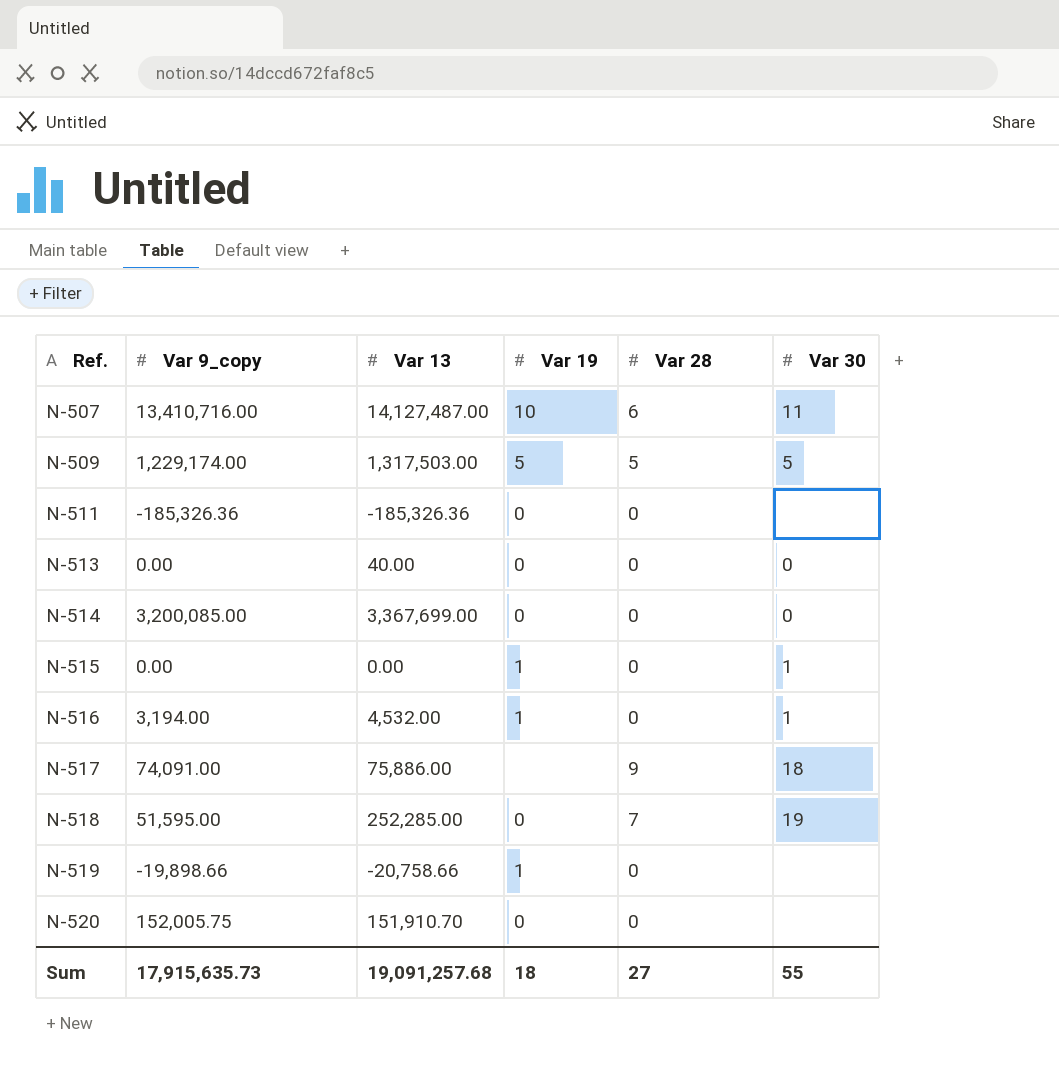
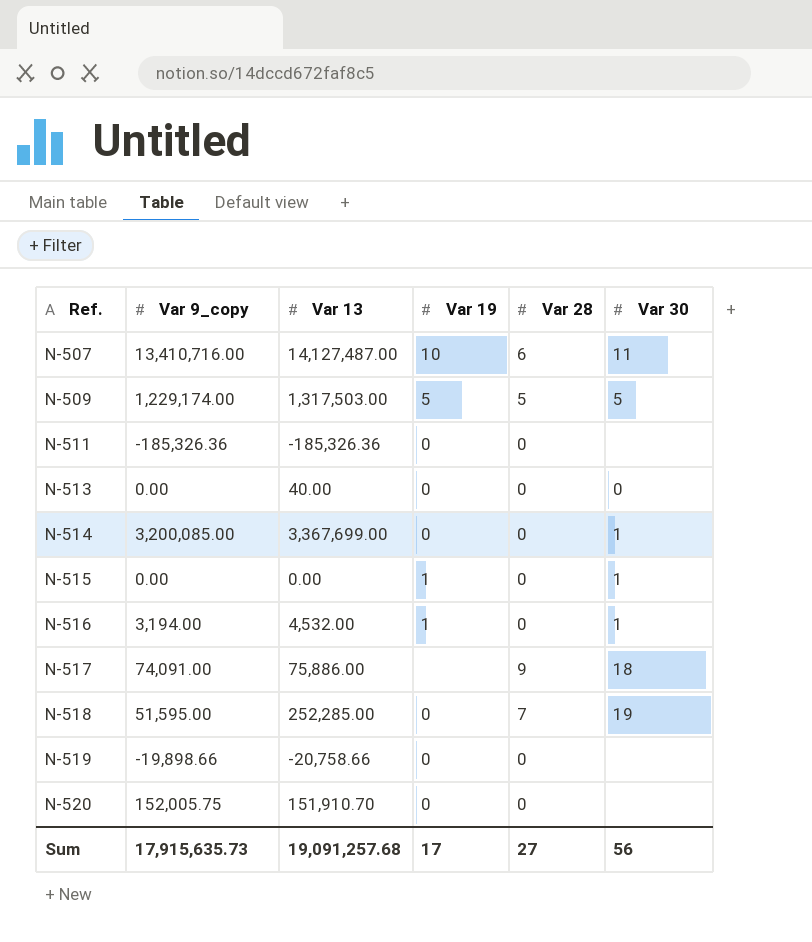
N-514 | Var 30: 0 -> 1
N-519 | Var 19: 1 -> 0
Sum | Var 19: 18 -> 17
Sum | Var 30: 55 -> 56

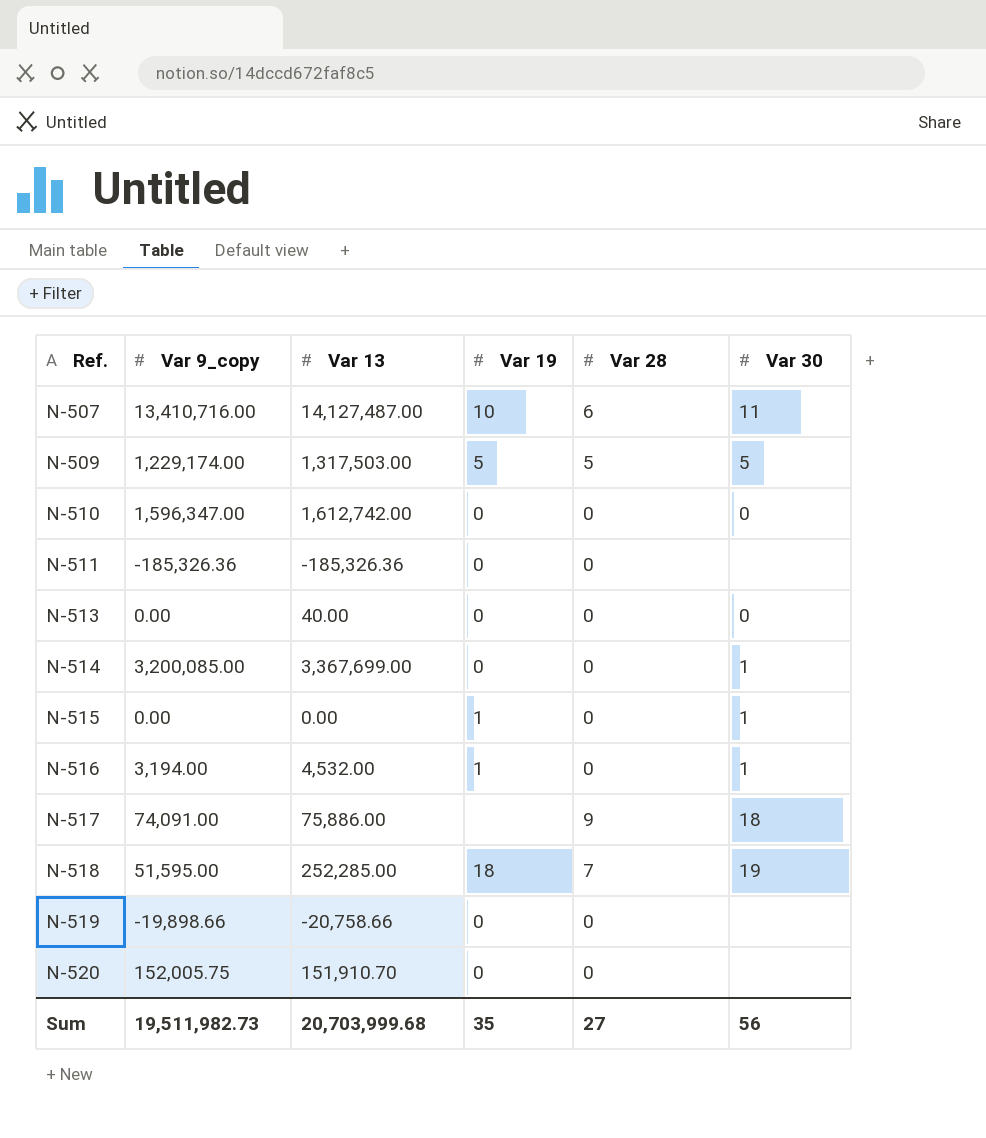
row N-510: none -> 1,596,347.00 | 1,612,742.00 | 0 | 0 | 0
N-518 | Var 19: 0 -> 18
Sum | Var 9_copy: 17,915,635.73 -> 19,511,982.73
Sum | Var 13: 19,091,257.68 -> 20,703,999.68
Sum | Var 19: 17 -> 35

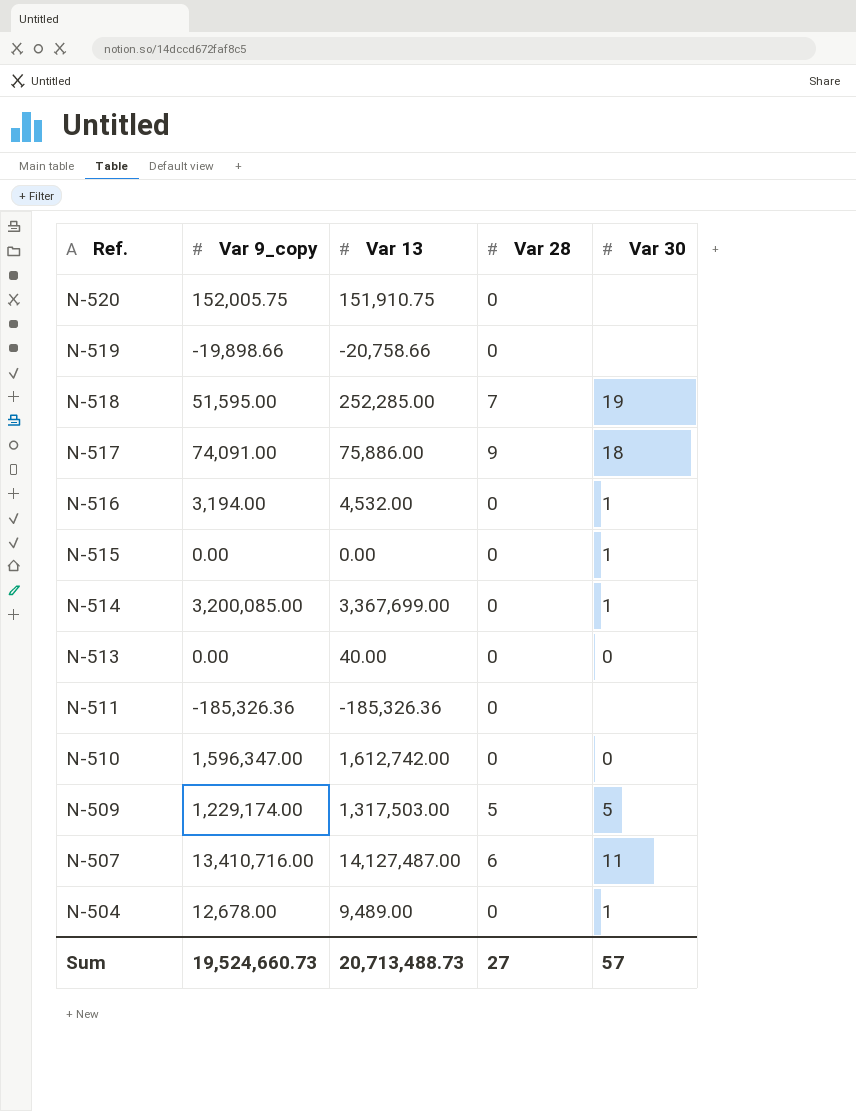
row order: Ref. ascending -> Ref. descending
column Var 19 | position: 4 -> none
N-520 | Var 13: 151,910.70 -> 151,910.75
row N-504: none -> 12,678.00 | 9,489.00 | 0 | 1
Sum | Var 9_copy: 19,511,982.73 -> 19,524,660.73
Sum | Var 13: 20,703,999.68 -> 20,713,488.73
Sum | Var 30: 56 -> 57

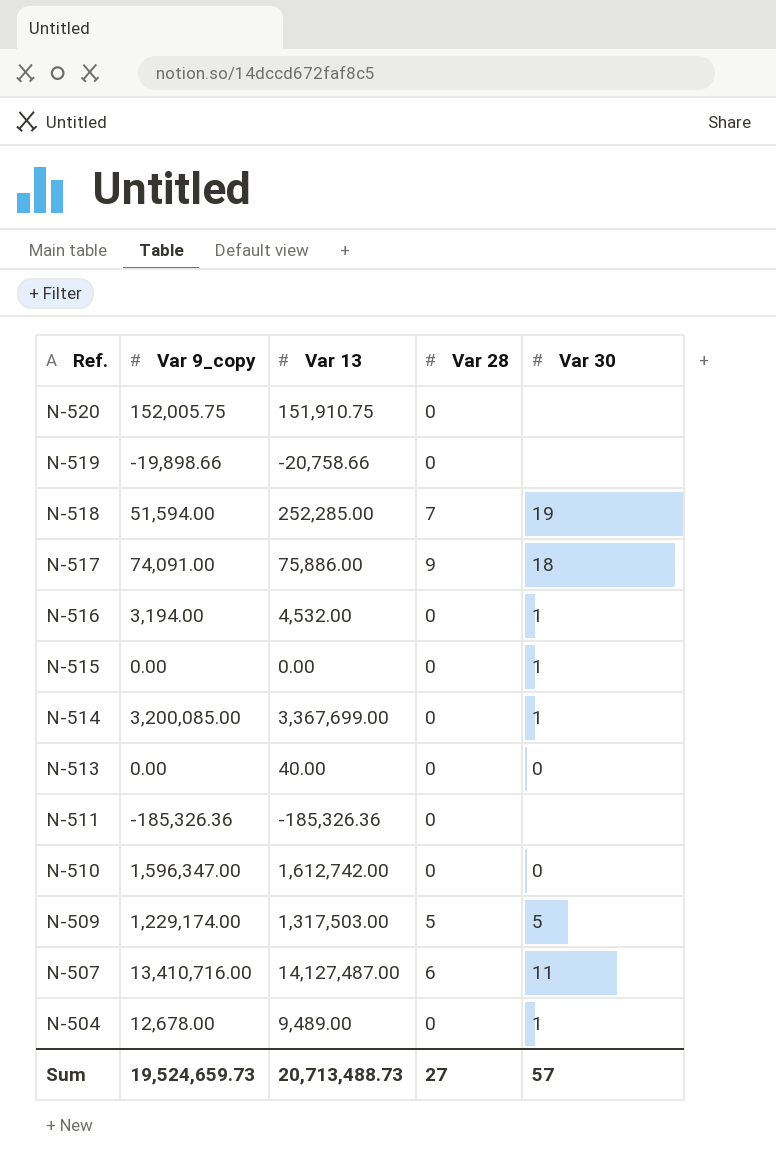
N-518 | Var 9_copy: 51,595.00 -> 51,594.00
Sum | Var 9_copy: 19,524,660.73 -> 19,524,659.73

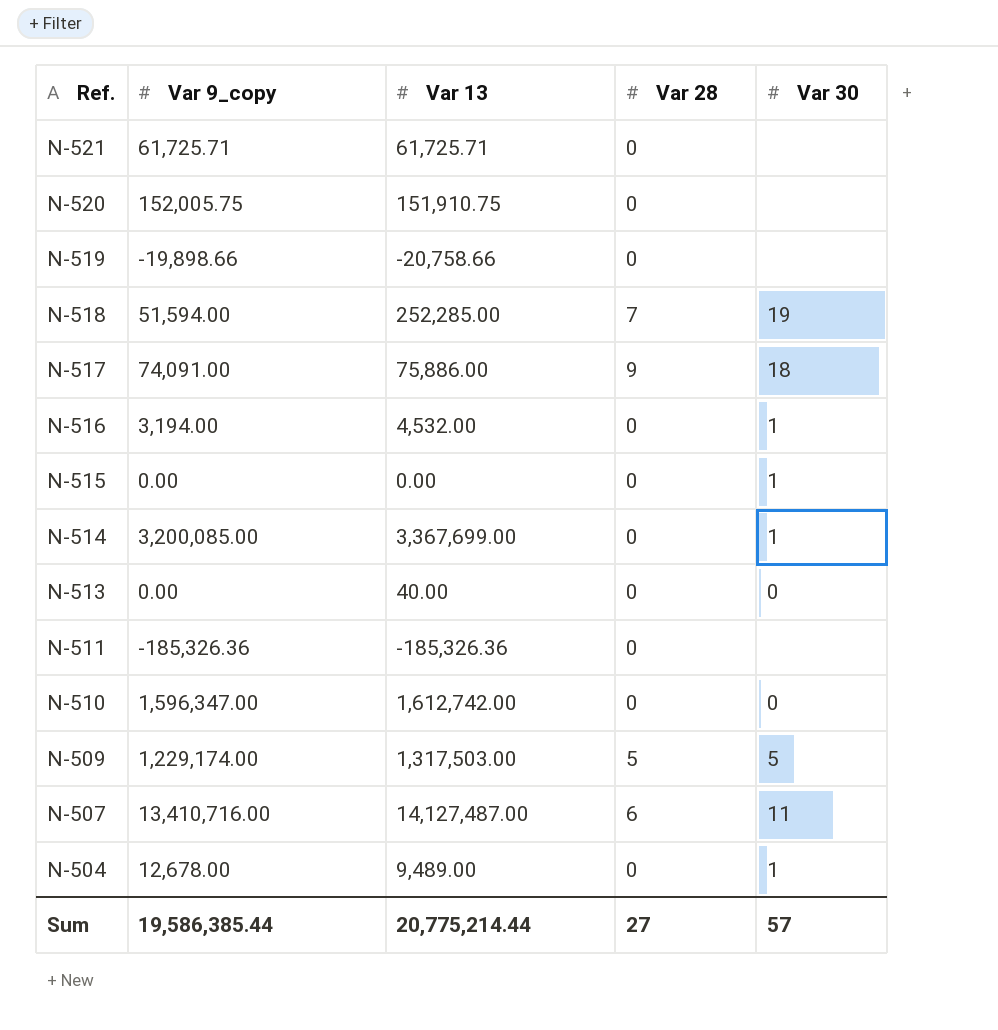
row N-521: none -> 61,725.71 | 61,725.71 | 0 | none
Sum | Var 9_copy: 19,524,659.73 -> 19,586,385.44
Sum | Var 13: 20,713,488.73 -> 20,775,214.44

